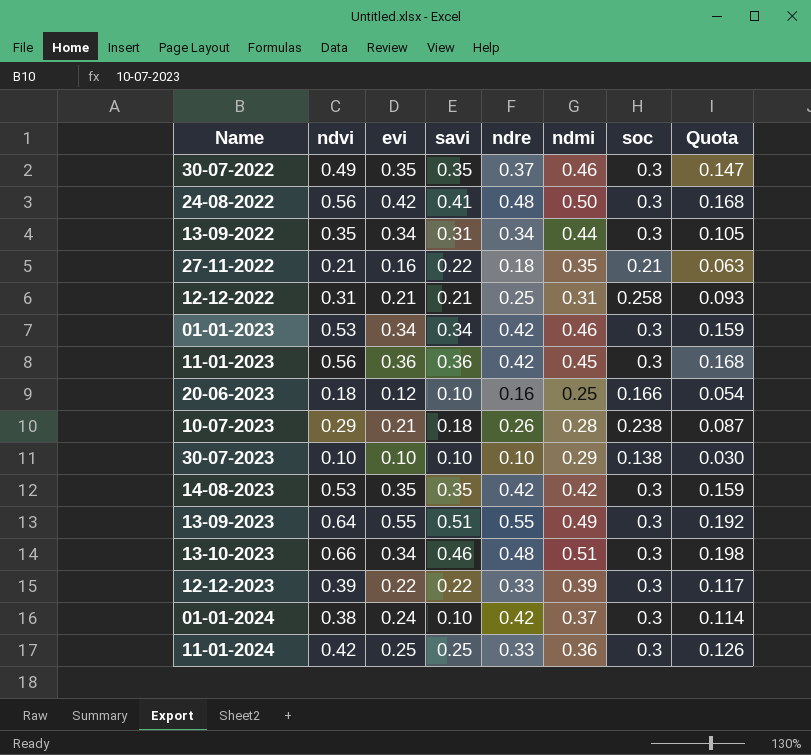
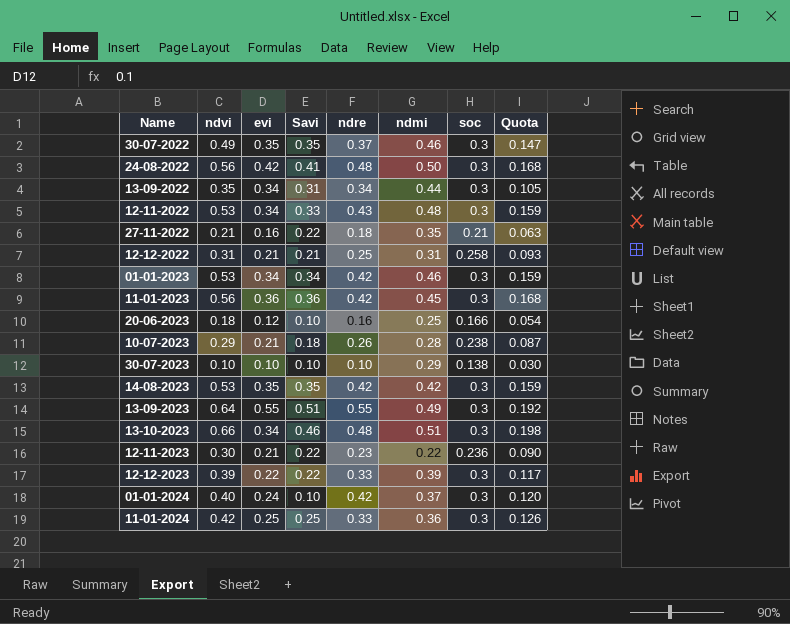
column name: savi -> Savi
row 12-11-2022: none -> 0.53 | 0.34 | 0.33 | 0.43 | 0.48 | 0.3 | 0.159
row 12-11-2023: none -> 0.30 | 0.21 | 0.22 | 0.23 | 0.22 | 0.236 | 0.090
01-01-2024 | ndvi: 0.38 -> 0.40
01-01-2024 | Quota: 0.114 -> 0.120

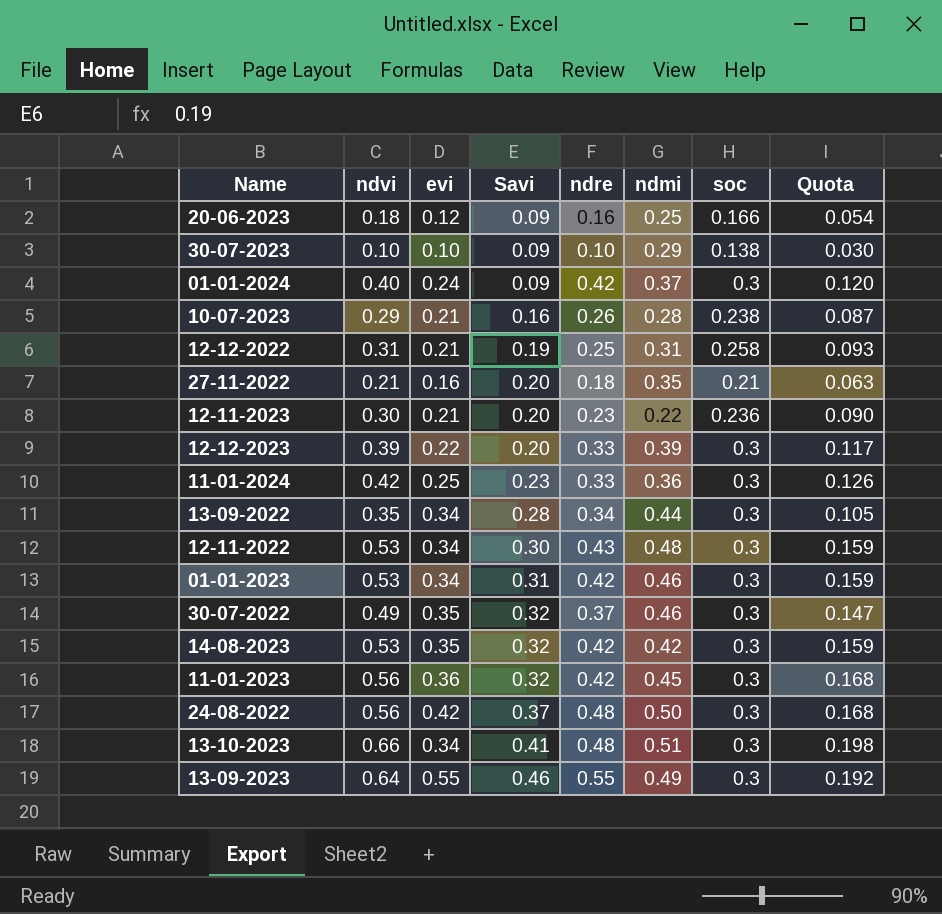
row order: Name ascending -> Savi ascending
20-06-2023 | Savi: 0.10 -> 0.09
30-07-2023 | Savi: 0.10 -> 0.09
01-01-2024 | Savi: 0.10 -> 0.09
10-07-2023 | Savi: 0.18 -> 0.16
12-12-2022 | Savi: 0.21 -> 0.19
27-11-2022 | Savi: 0.22 -> 0.20
12-11-2023 | Savi: 0.22 -> 0.20
12-12-2023 | Savi: 0.22 -> 0.20
11-01-2024 | Savi: 0.25 -> 0.23
13-09-2022 | Savi: 0.31 -> 0.28
12-11-2022 | Savi: 0.33 -> 0.30
01-01-2023 | Savi: 0.34 -> 0.31
30-07-2022 | Savi: 0.35 -> 0.32
14-08-2023 | Savi: 0.35 -> 0.32
11-01-2023 | Savi: 0.36 -> 0.32
24-08-2022 | Savi: 0.41 -> 0.37
13-10-2023 | Savi: 0.46 -> 0.41
13-09-2023 | Savi: 0.51 -> 0.46

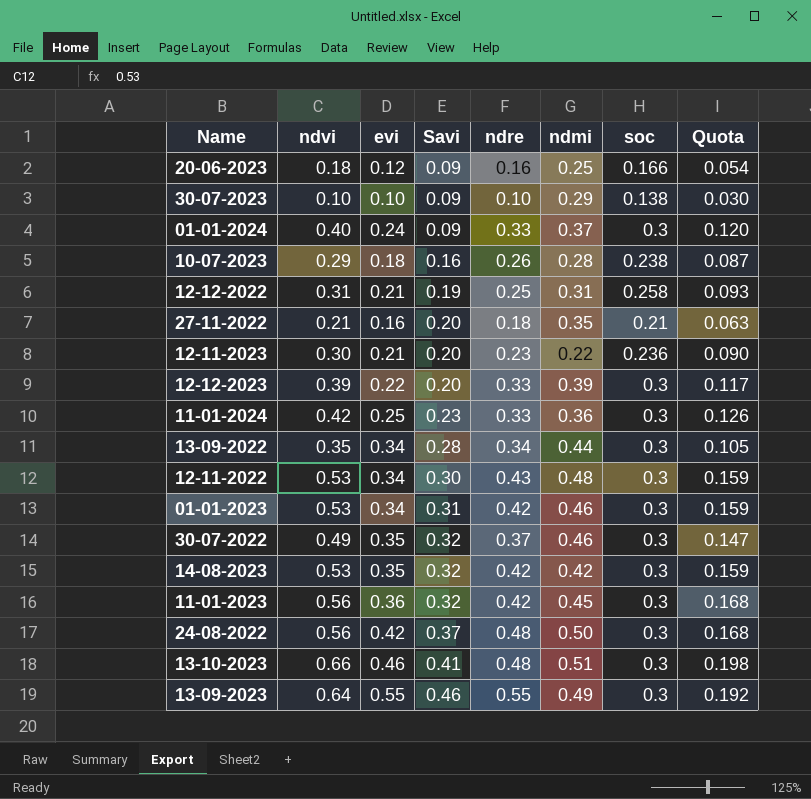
01-01-2024 | ndre: 0.42 -> 0.33
10-07-2023 | evi: 0.21 -> 0.18
13-10-2023 | evi: 0.34 -> 0.46

